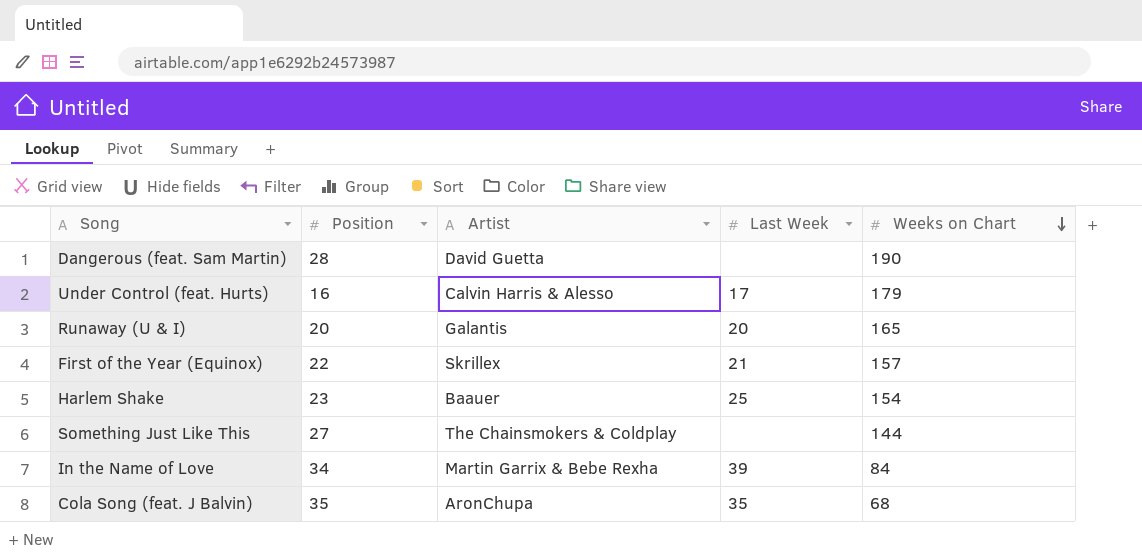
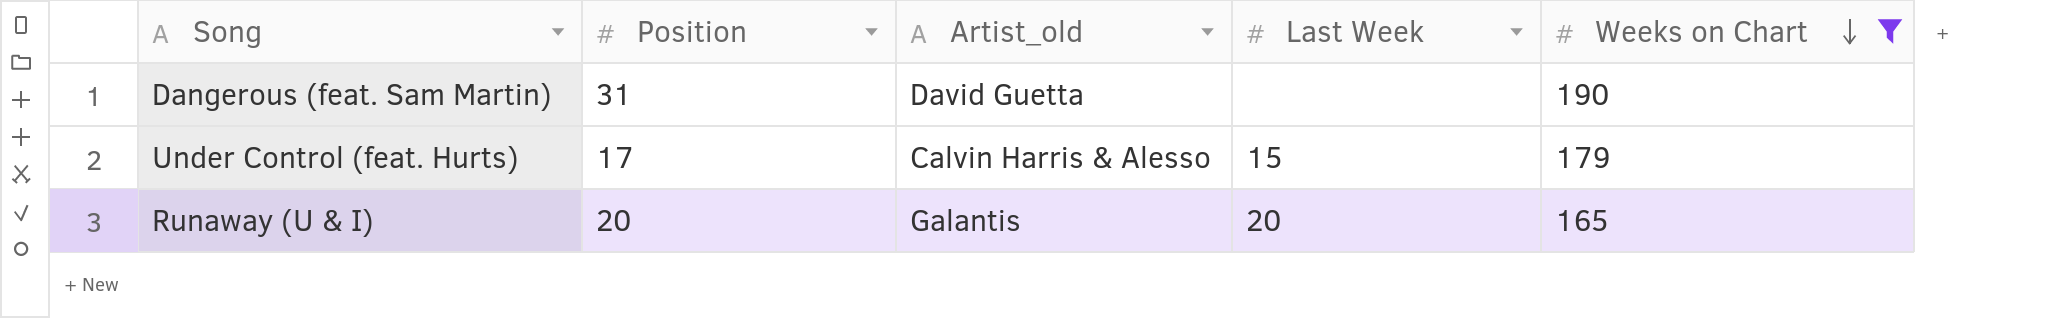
filter: none -> Weeks on Chart >= 165
column name: Artist -> Artist_old
Dangerous (feat. Sam Martin) | Position: 28 -> 31
Under Control (feat. Hurts) | Position: 16 -> 17
Under Control (feat. Hurts) | Last Week: 17 -> 15

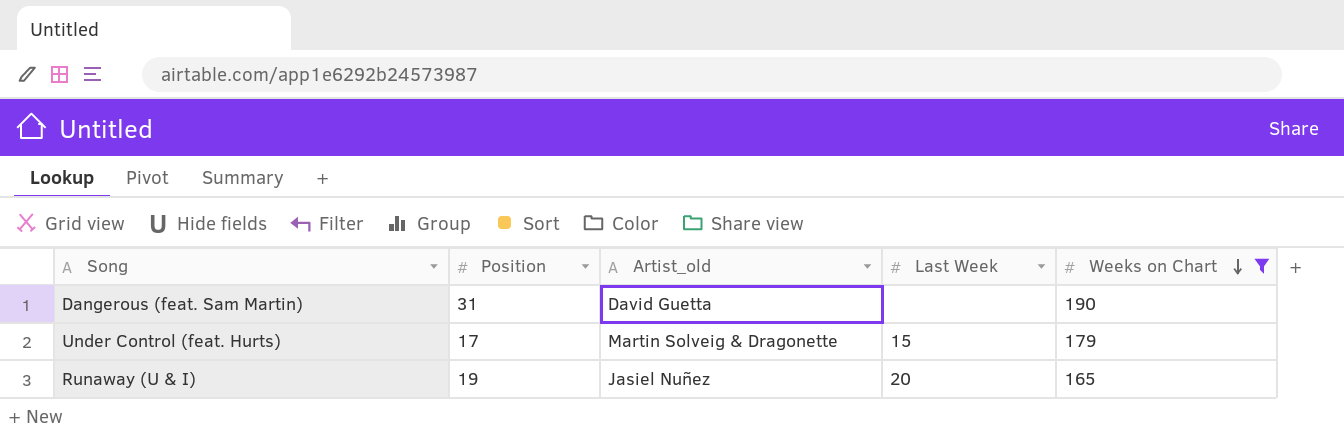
Under Control (feat. Hurts) | Artist_old: Calvin Harris & Alesso -> Martin Solveig & Dragonette
Runaway (U & I) | Position: 20 -> 19
Runaway (U & I) | Artist_old: Galantis -> Jasiel Nuñez

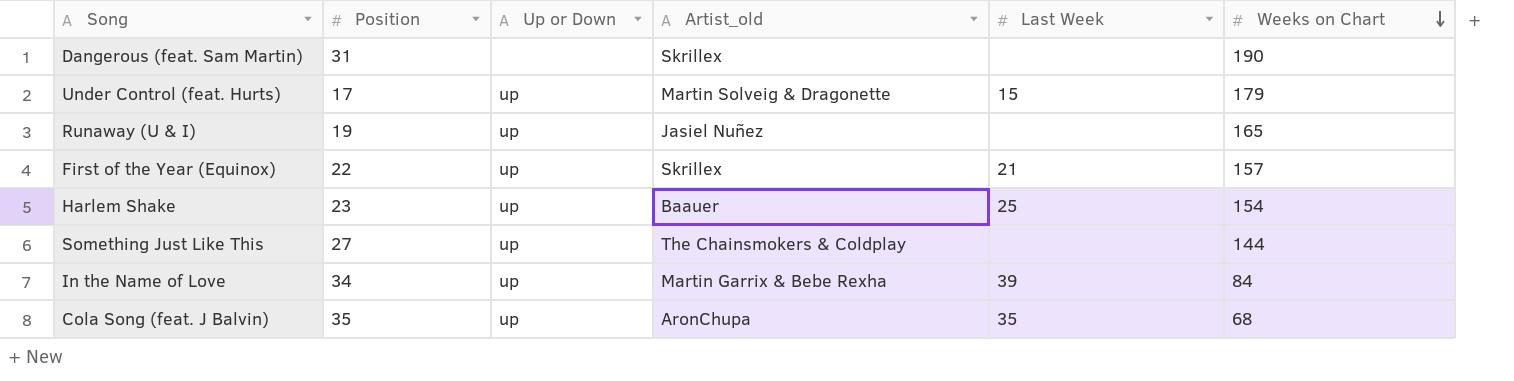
filter: Weeks on Chart >= 165 -> none
column Up or Down | position: none -> 3
Dangerous (feat. Sam Martin) | Artist_old: David Guetta -> Skrillex
Runaway (U & I) | Last Week: 20 -> none

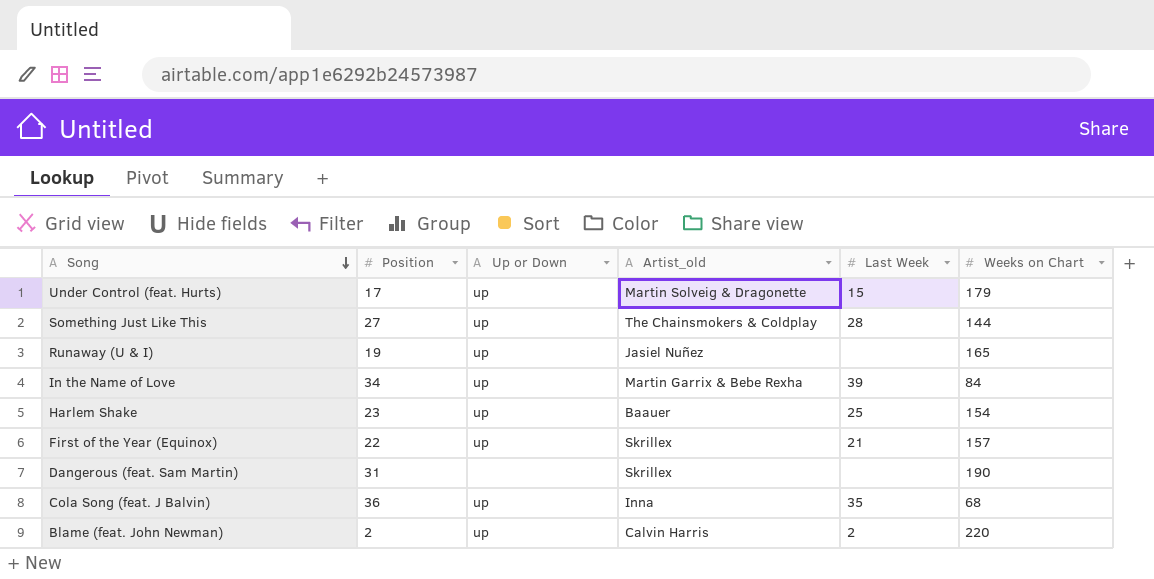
row order: Weeks on Chart descending -> Song descending
Something Just Like This | Last Week: none -> 28
Cola Song (feat. J Balvin) | Position: 35 -> 36
Cola Song (feat. J Balvin) | Artist_old: AronChupa -> Inna
row Blame (feat. John Newman): none -> 2 | up | Calvin Harris | 2 | 220

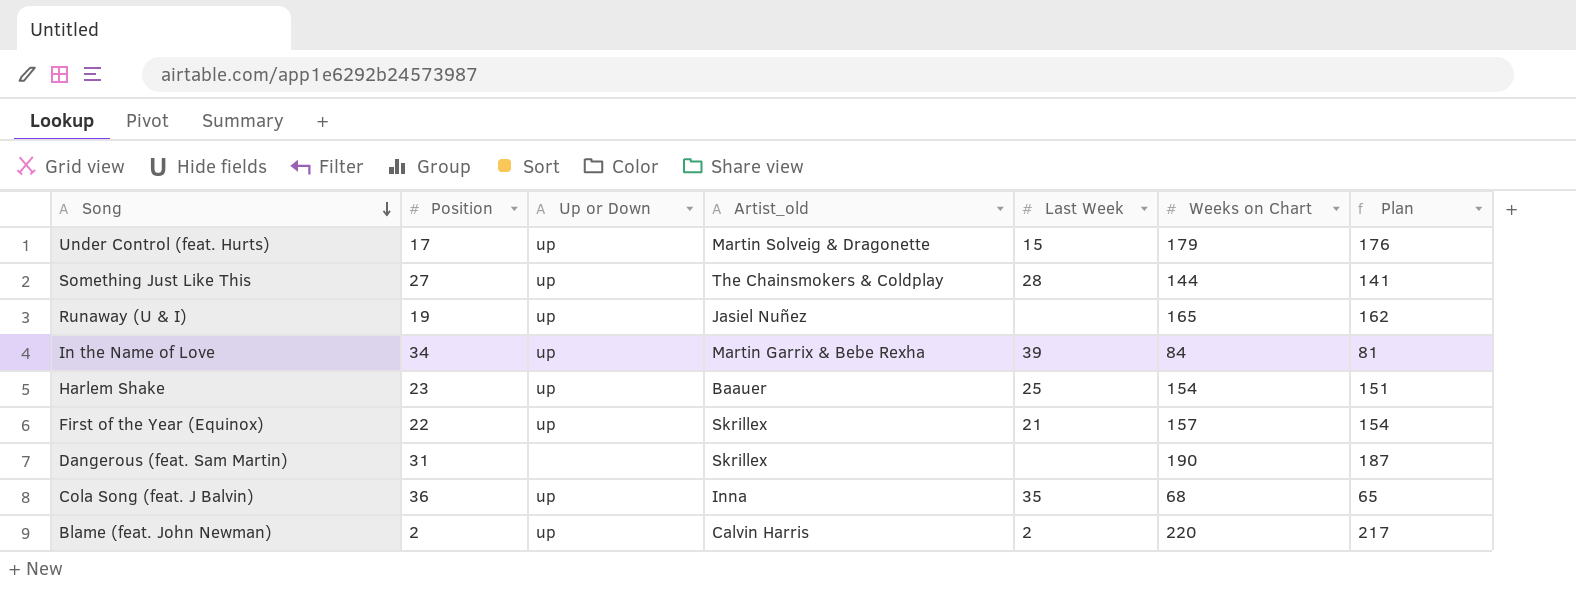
column Plan | formula: none -> [Weeks on Chart] - 3

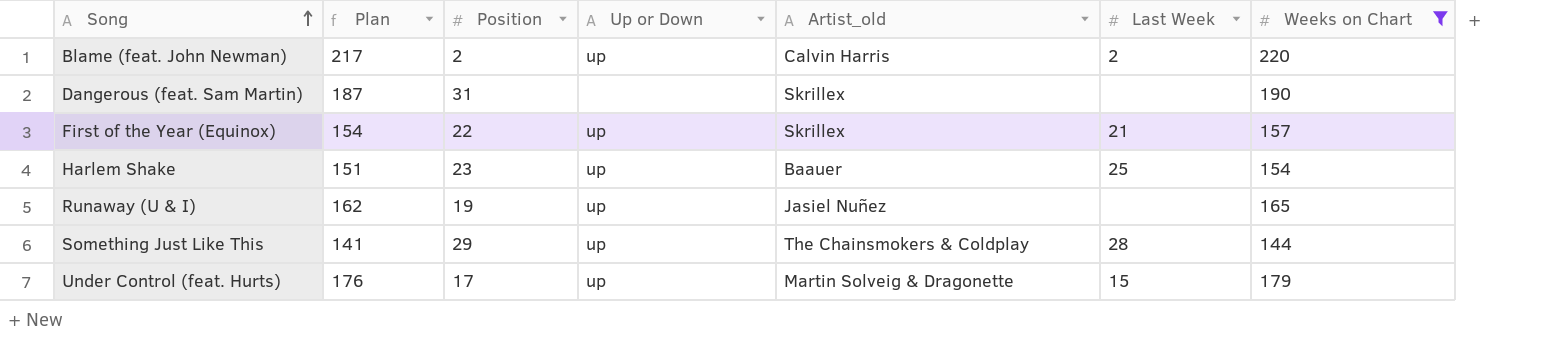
filter: none -> Weeks on Chart >= 144
row order: Song descending -> Song ascending
column Plan | position: 7 -> 2
Something Just Like This | Position: 27 -> 29

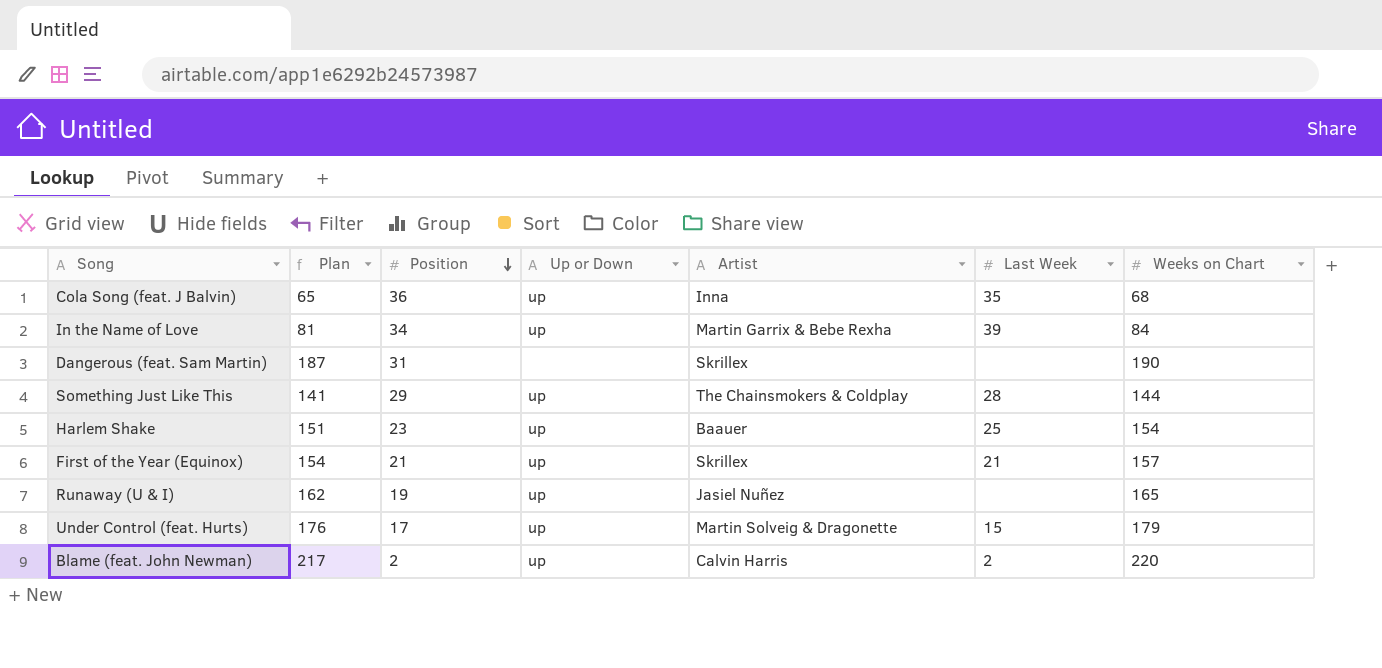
filter: Weeks on Chart >= 144 -> none
row order: Song ascending -> Position descending
column name: Artist_old -> Artist
First of the Year (Equinox) | Position: 22 -> 21

